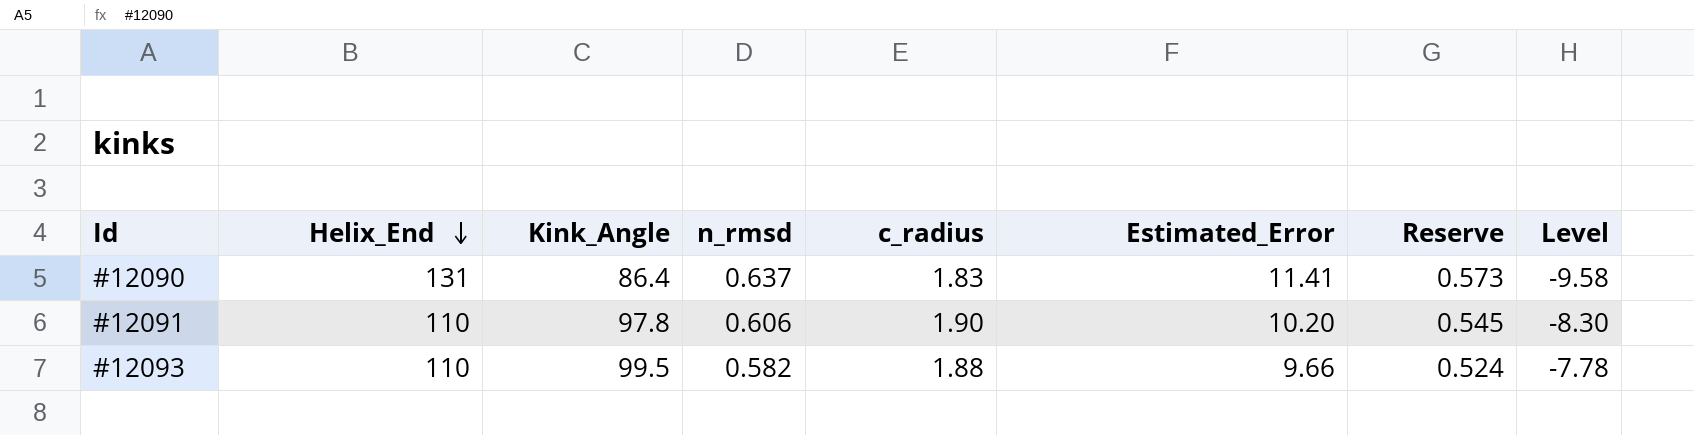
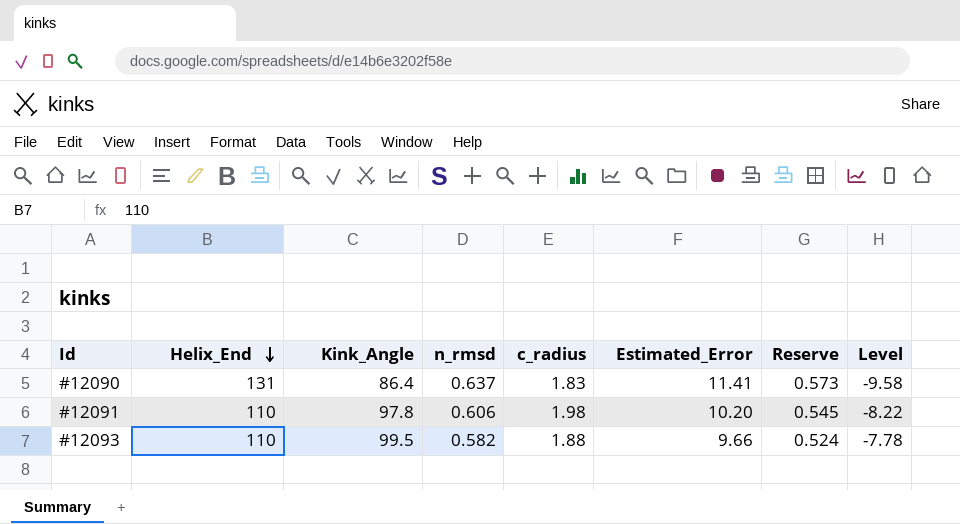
#12091 | c_radius: 1.90 -> 1.98
#12091 | Level: -8.30 -> -8.22

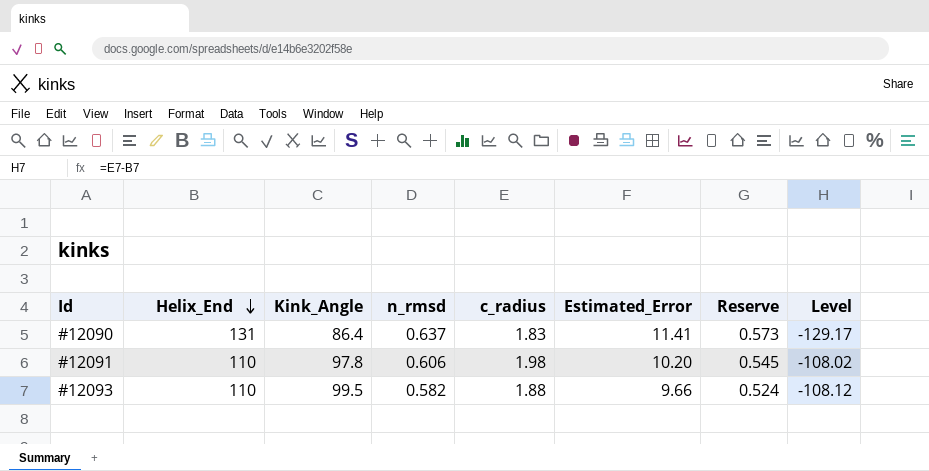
column Level | formula: [c_radius] - [Estimated_Error] -> [c_radius] - [Helix_End]

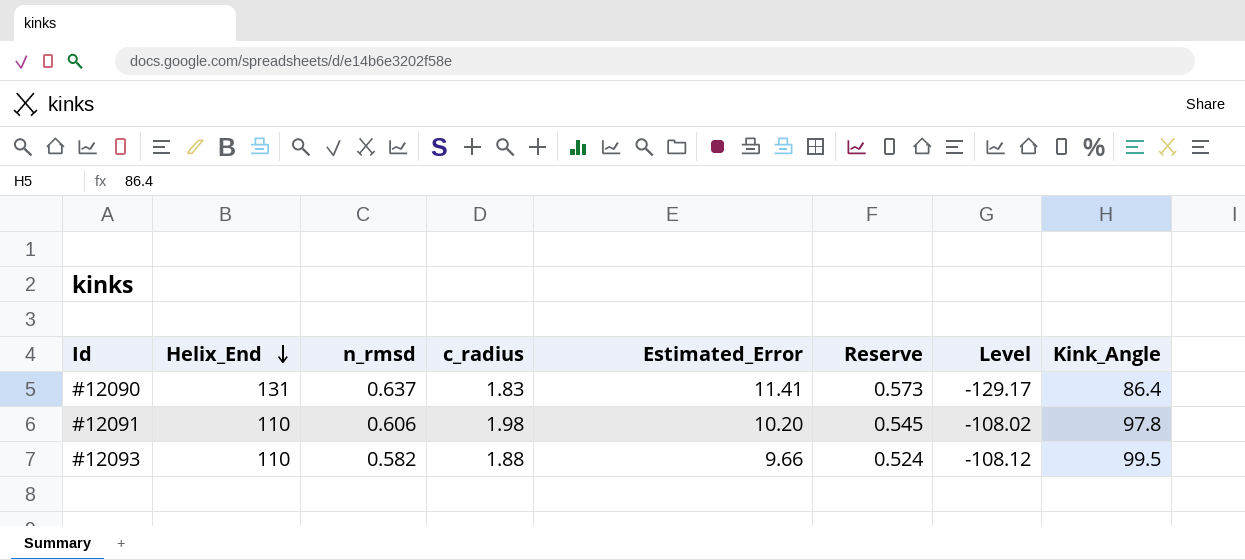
column Kink_Angle | position: 3 -> 8

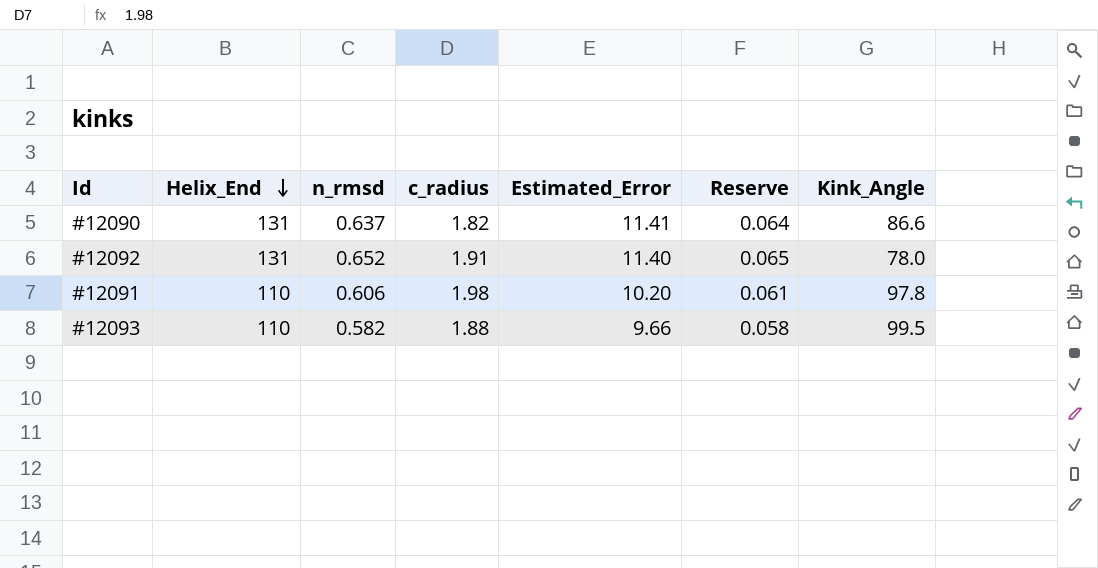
column Level | formula: [c_radius] - [Helix_End] -> none
column Reserve | formula: [n_rmsd] * 0.9 -> [n_rmsd] * 0.1
#12090 | c_radius: 1.83 -> 1.82
#12090 | Kink_Angle: 86.4 -> 86.6
row #12092: none -> 131 | 0.652 | 1.91 | 11.40 | 0.065 | 78.0

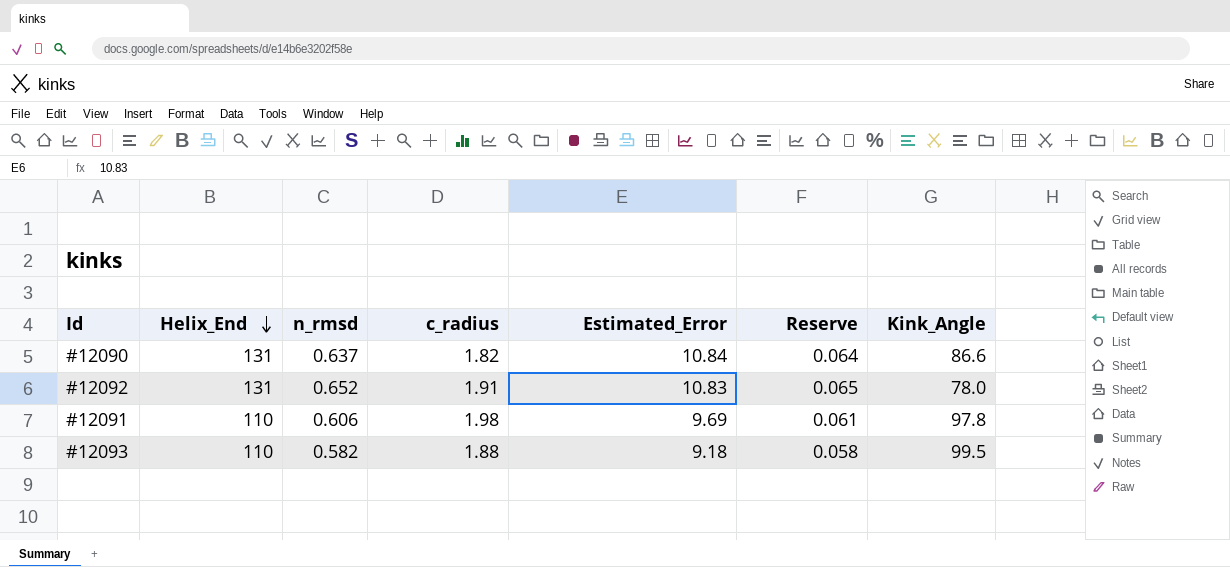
#12090 | Estimated_Error: 11.41 -> 10.84
#12092 | Estimated_Error: 11.40 -> 10.83
#12091 | Estimated_Error: 10.20 -> 9.69
#12093 | Estimated_Error: 9.66 -> 9.18

